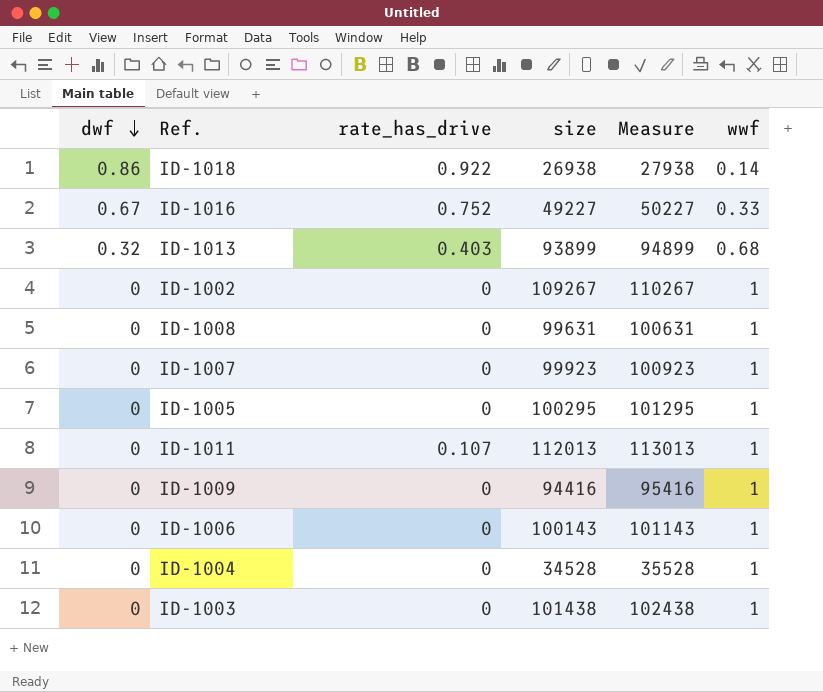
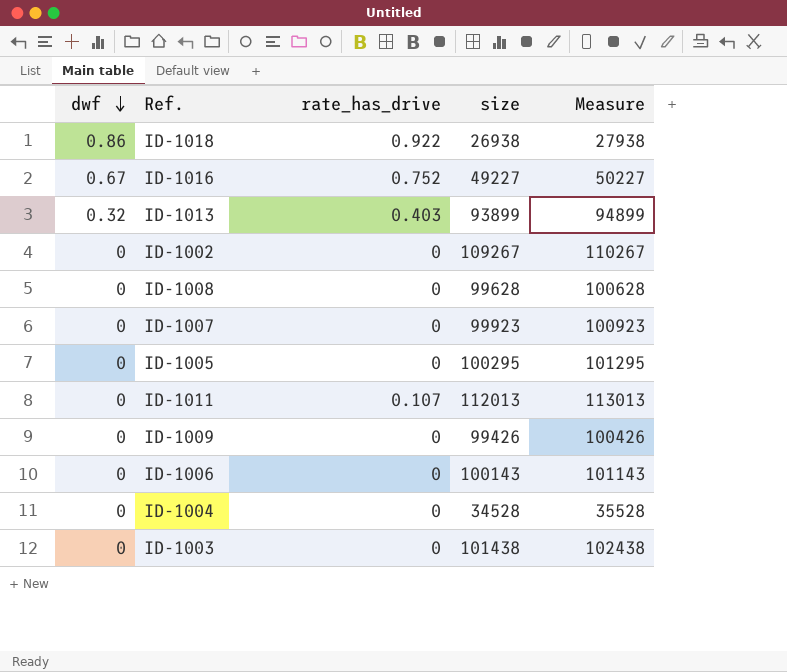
column wwf | position: 6 -> none
ID-1008 | size: 99631 -> 99628
ID-1008 | Measure: 100631 -> 100628
ID-1009 | size: 94416 -> 99426
ID-1009 | Measure: 95416 -> 100426

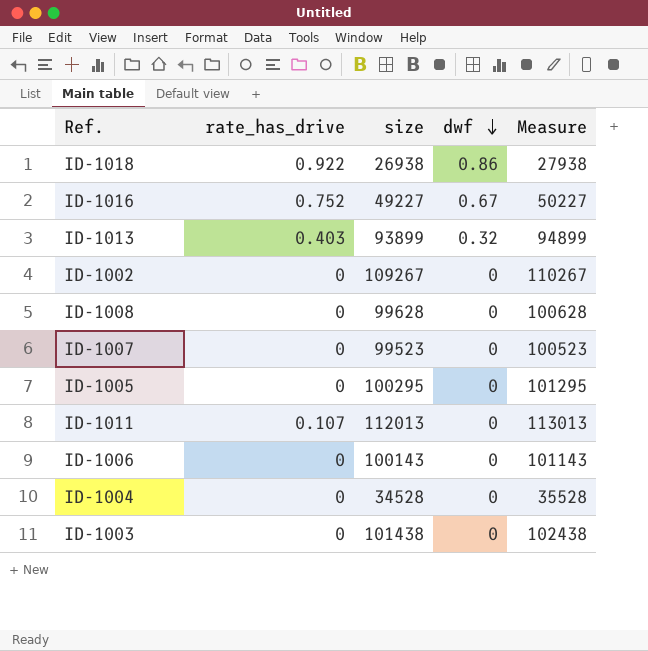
column dwf | position: 1 -> 4
row ID-1009: 0 | 0 | 99426 | 100426 -> none
ID-1007 | size: 99923 -> 99523
ID-1007 | Measure: 100923 -> 100523

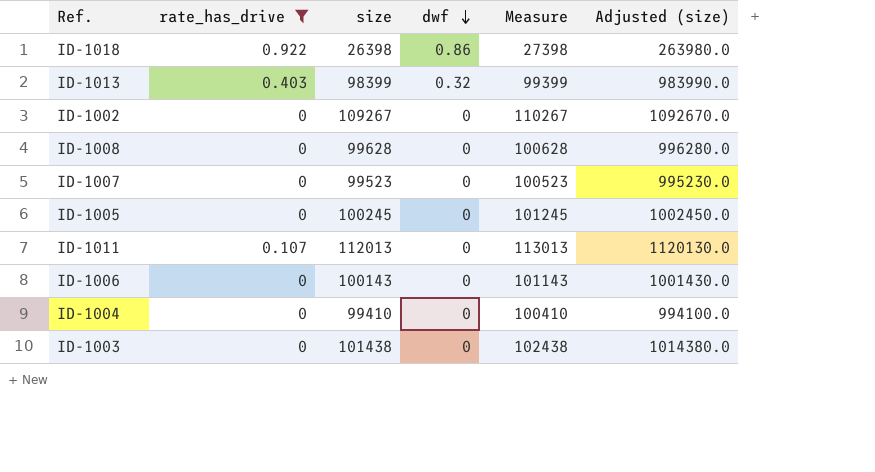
filter: none -> rate_has_drive != 0.752
column Adjusted (size) | formula: none -> [size] * 10
ID-1018 | size: 26938 -> 26398
ID-1018 | Measure: 27938 -> 27398
ID-1013 | size: 93899 -> 98399
ID-1013 | Measure: 94899 -> 99399
ID-1005 | size: 100295 -> 100245
ID-1005 | Measure: 101295 -> 101245
ID-1004 | size: 34528 -> 99410
ID-1004 | Measure: 35528 -> 100410

